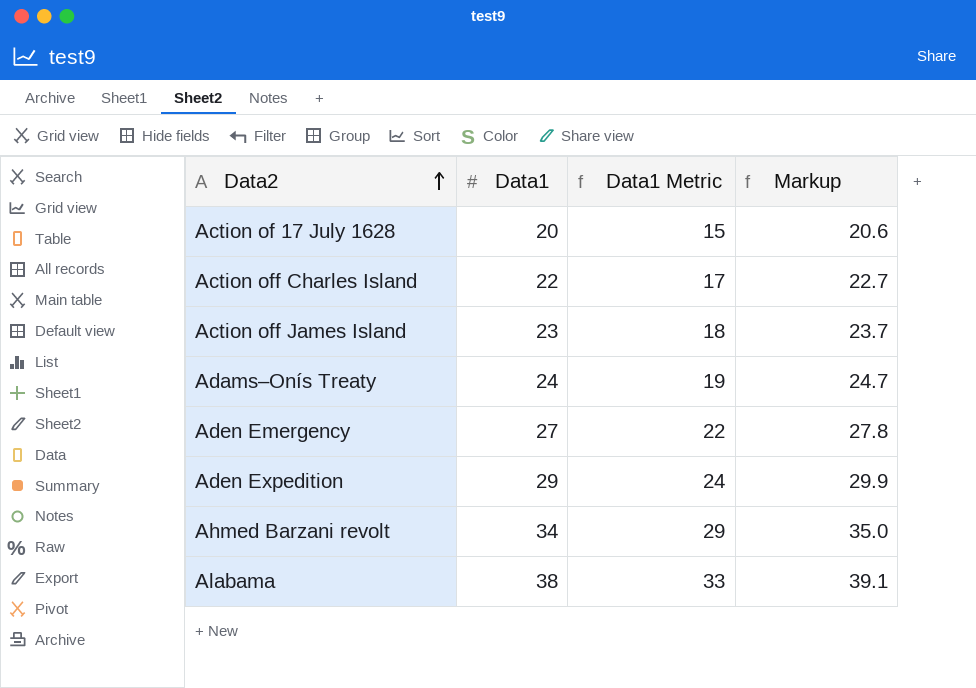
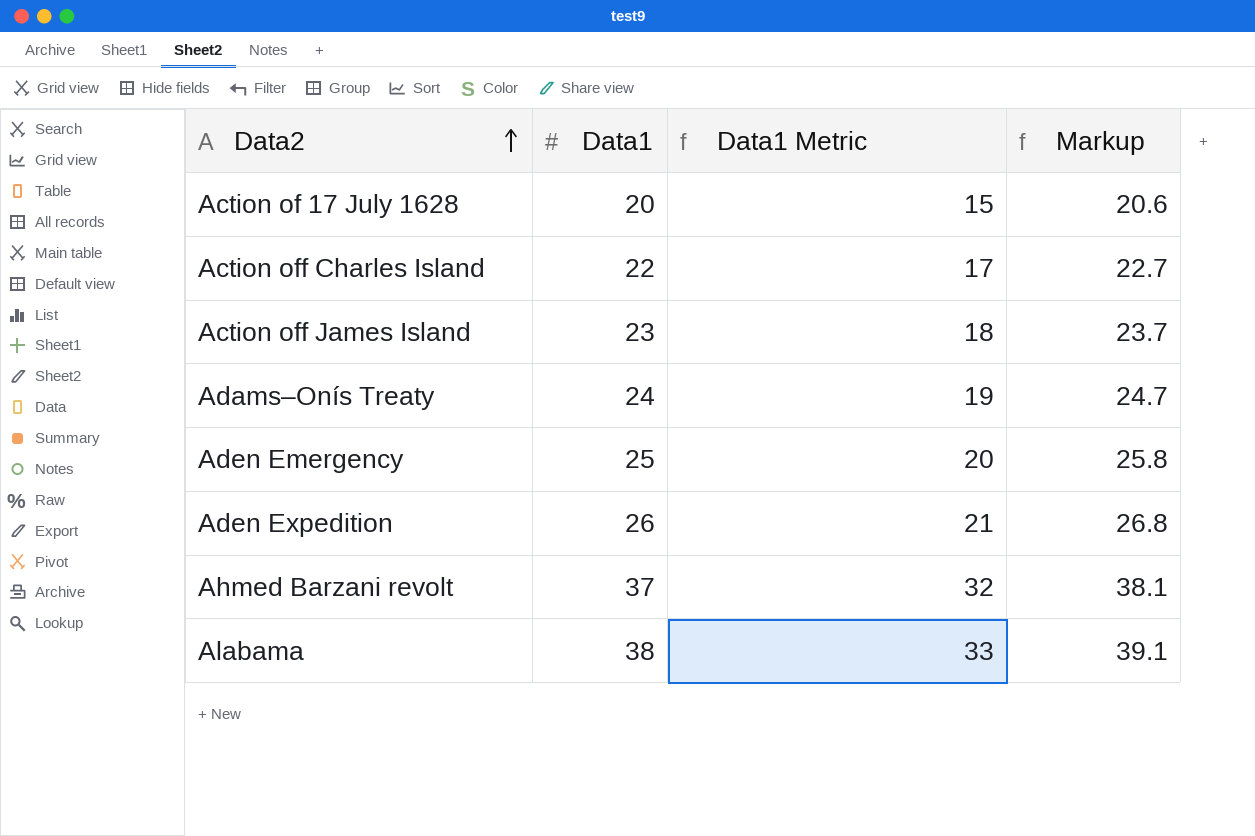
Aden Emergency | Data1: 27 -> 25
Aden Emergency | Data1 Metric: 22 -> 20
Aden Emergency | Markup: 27.8 -> 25.8
Aden Expedition | Data1: 29 -> 26
Aden Expedition | Data1 Metric: 24 -> 21
Aden Expedition | Markup: 29.9 -> 26.8
Ahmed Barzani revolt | Data1: 34 -> 37
Ahmed Barzani revolt | Data1 Metric: 29 -> 32
Ahmed Barzani revolt | Markup: 35.0 -> 38.1

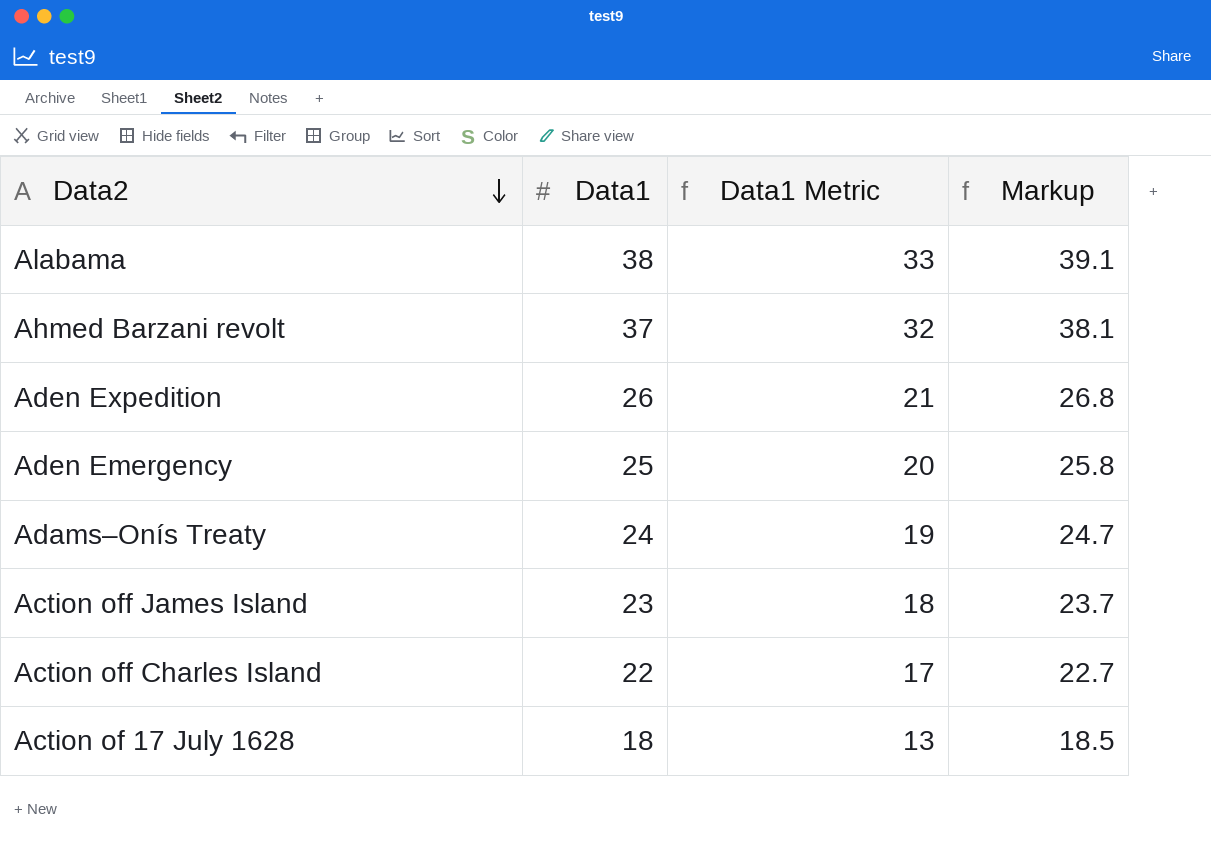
row order: Data2 ascending -> Data2 descending
Action of 17 July 1628 | Data1: 20 -> 18
Action of 17 July 1628 | Data1 Metric: 15 -> 13
Action of 17 July 1628 | Markup: 20.6 -> 18.5

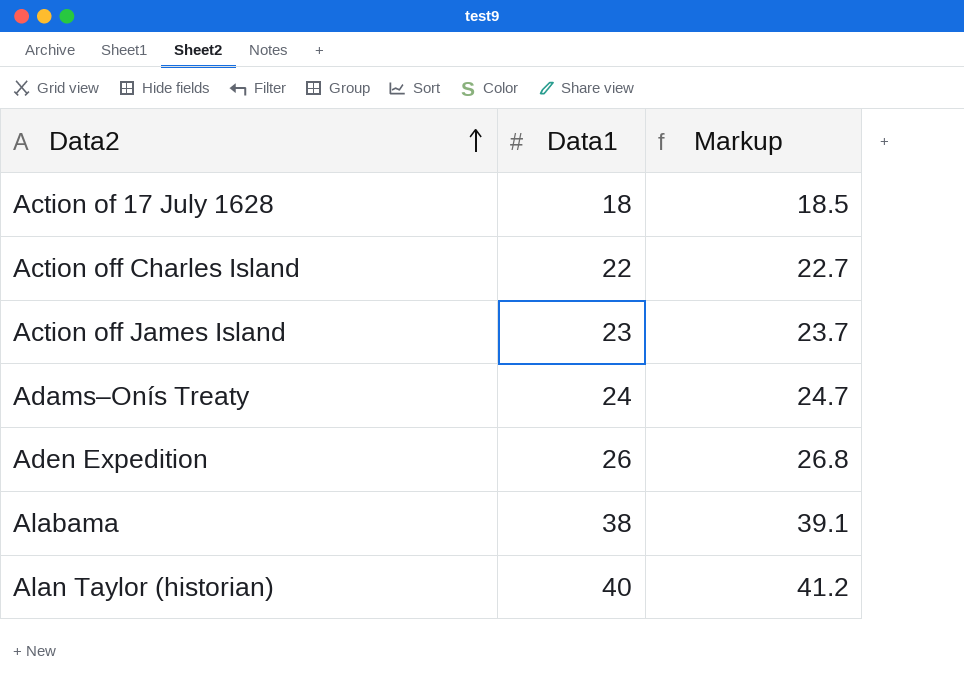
row order: Data2 descending -> Data2 ascending
column Data1 Metric | formula: [Data1] - 5 -> none
row Ahmed Barzani revolt: 37 | 32 | 38.1 -> none
row Aden Emergency: 25 | 20 | 25.8 -> none
row Alan Taylor (historian): none -> 40 | 41.2

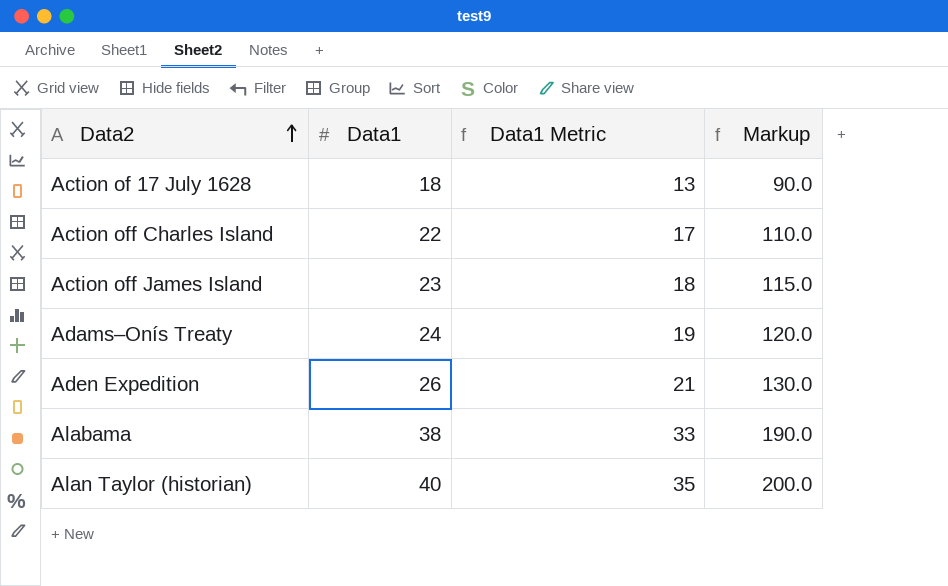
column Data1 Metric | formula: none -> [Data1] - 5
column Markup | formula: [Data1] * 1.03 -> [Data1] * 5

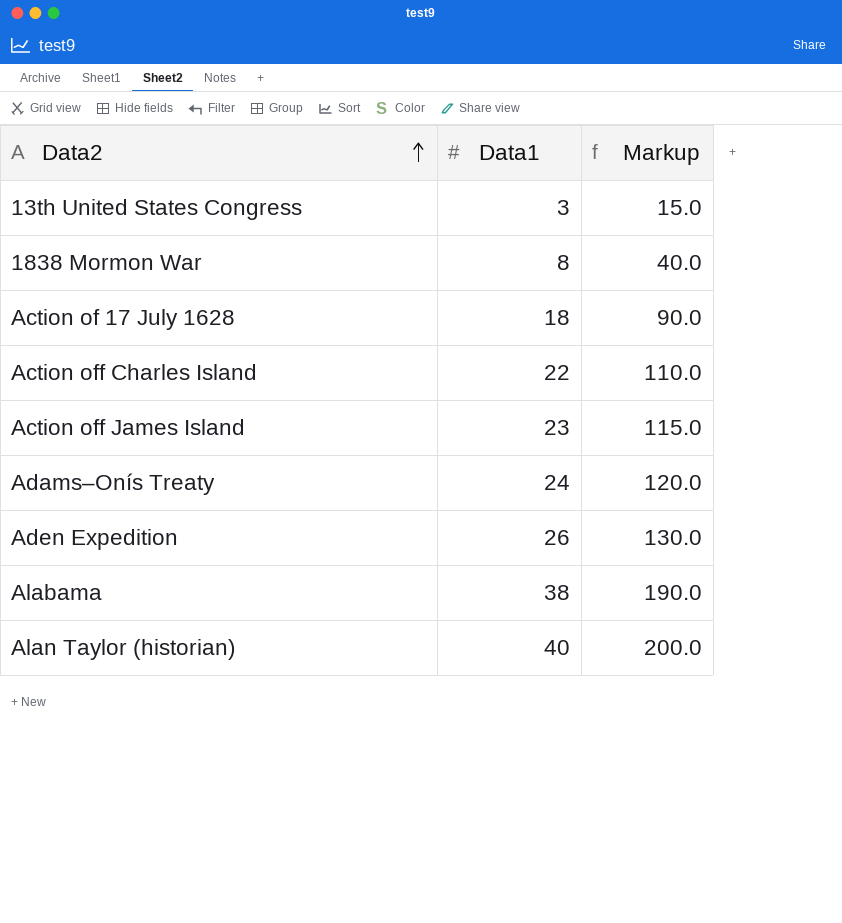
column Data1 Metric | formula: [Data1] - 5 -> none
row 13th United States Congress: none -> 3 | 15.0
row 1838 Mormon War: none -> 8 | 40.0

